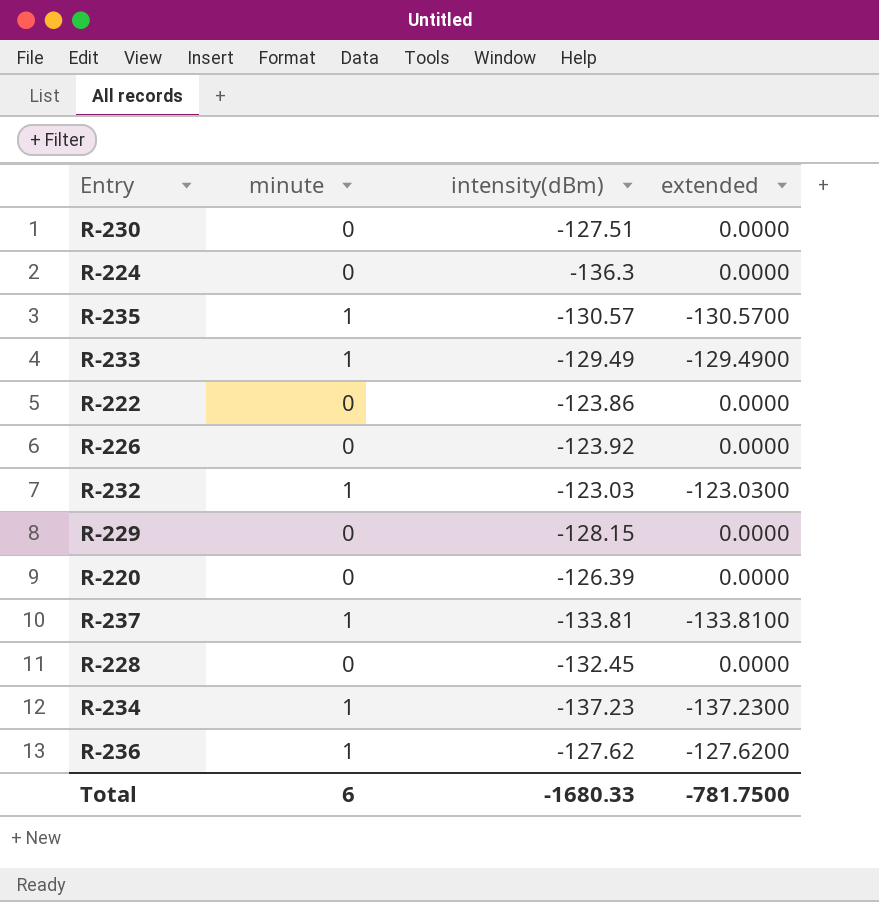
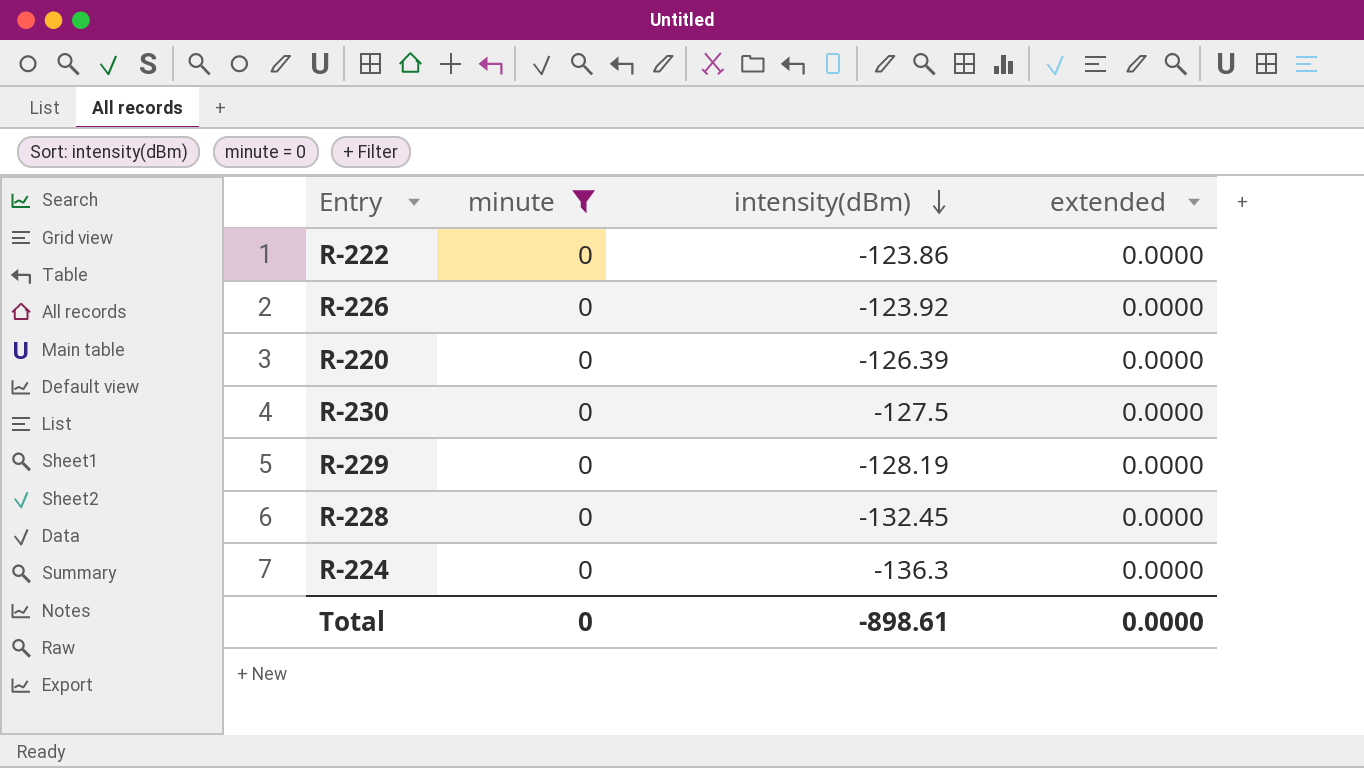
filter: none -> minute = 0
row order: none -> intensity(dBm) descending
R-230 | intensity(dBm): -127.51 -> -127.5
R-229 | intensity(dBm): -128.15 -> -128.19
Total | minute: 6 -> 0
Total | intensity(dBm): -1680.33 -> -898.61
Total | extended: -781.7500 -> 0.0000

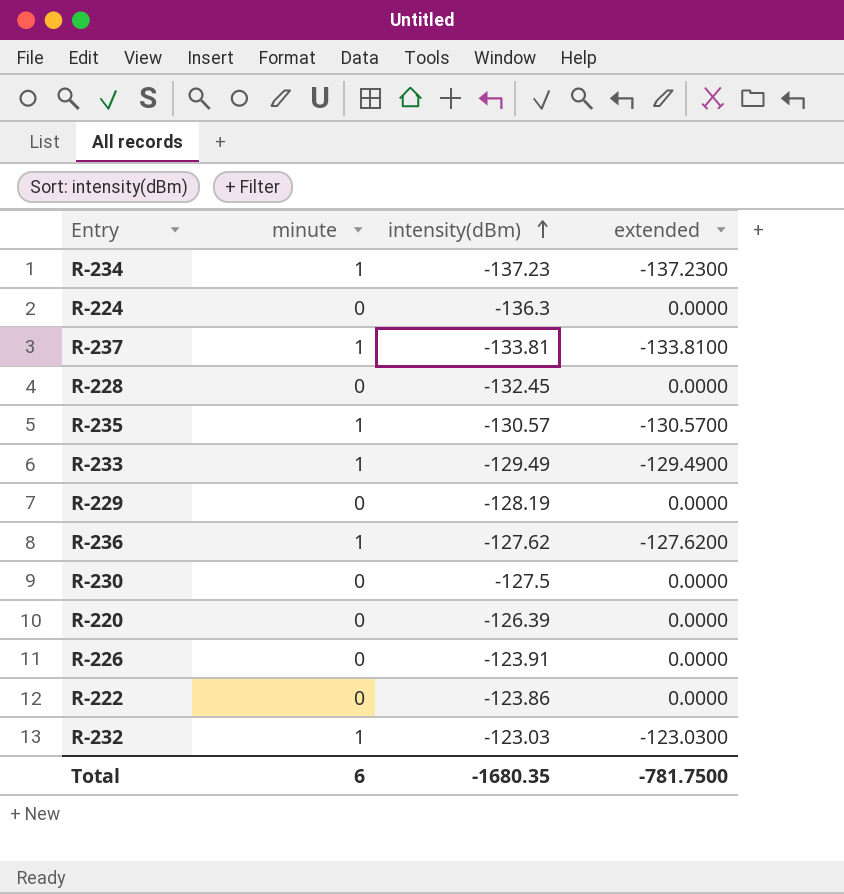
filter: minute = 0 -> none
row order: intensity(dBm) descending -> intensity(dBm) ascending
R-226 | intensity(dBm): -123.92 -> -123.91
Total | minute: 0 -> 6
Total | intensity(dBm): -898.61 -> -1680.35
Total | extended: 0.0000 -> -781.7500

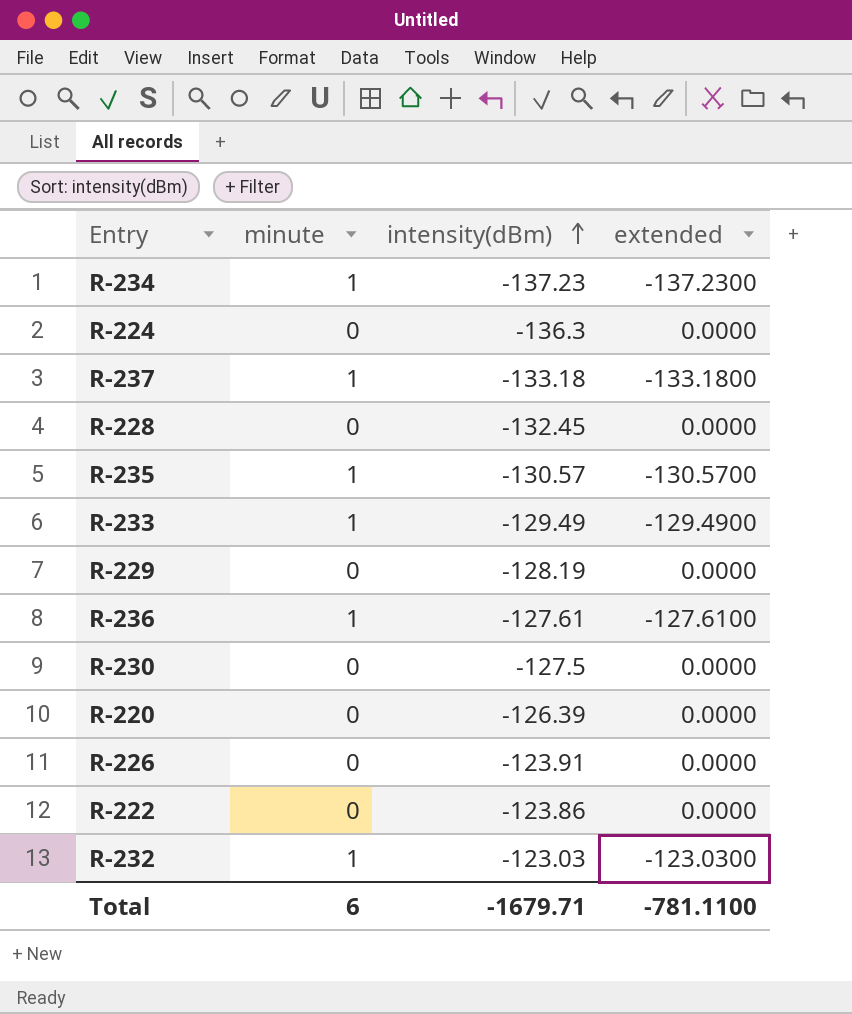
R-237 | intensity(dBm): -133.81 -> -133.18
R-237 | extended: -133.8100 -> -133.1800
R-236 | intensity(dBm): -127.62 -> -127.61
R-236 | extended: -127.6200 -> -127.6100
Total | intensity(dBm): -1680.35 -> -1679.71
Total | extended: -781.7500 -> -781.1100

